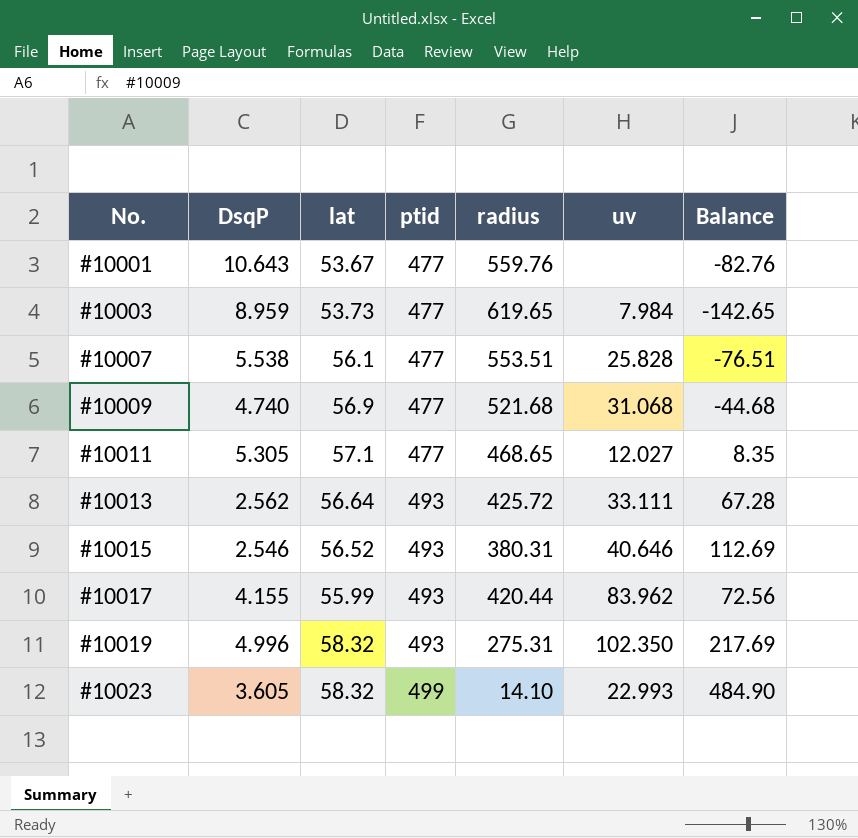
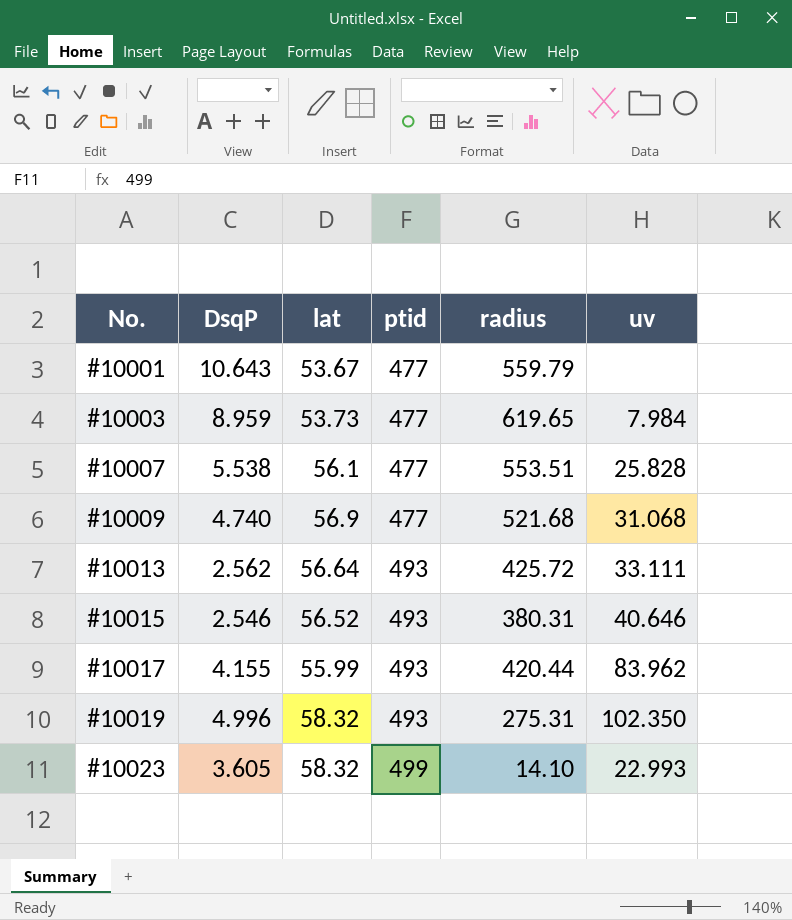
column Balance | formula: [ptid] - [radius] -> none
row #10011: 5.305 | 57.1 | 477 | 468.65 | 12.027 | 8.35 -> none
#10001 | radius: 559.76 -> 559.79

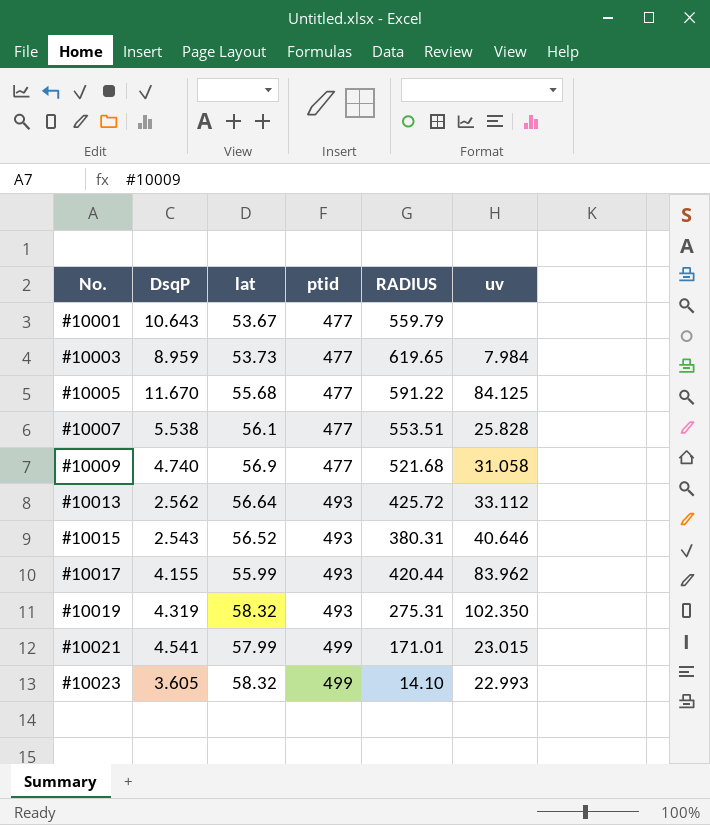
column name: radius -> RADIUS
row #10005: none -> 11.670 | 55.68 | 477 | 591.22 | 84.125
#10009 | uv: 31.068 -> 31.058
#10013 | uv: 33.111 -> 33.112
#10015 | DsqP: 2.546 -> 2.543
#10019 | DsqP: 4.996 -> 4.319
row #10021: none -> 4.541 | 57.99 | 499 | 171.01 | 23.015

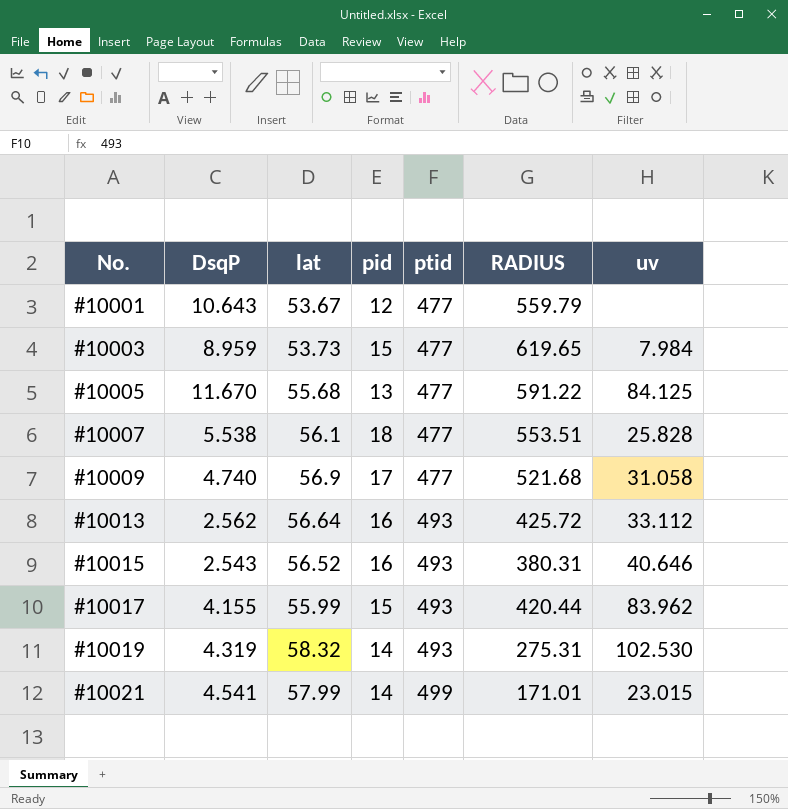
column pid | position: none -> 4
row #10023: 3.605 | 58.32 | 499 | 14.10 | 22.993 -> none
#10019 | uv: 102.350 -> 102.530

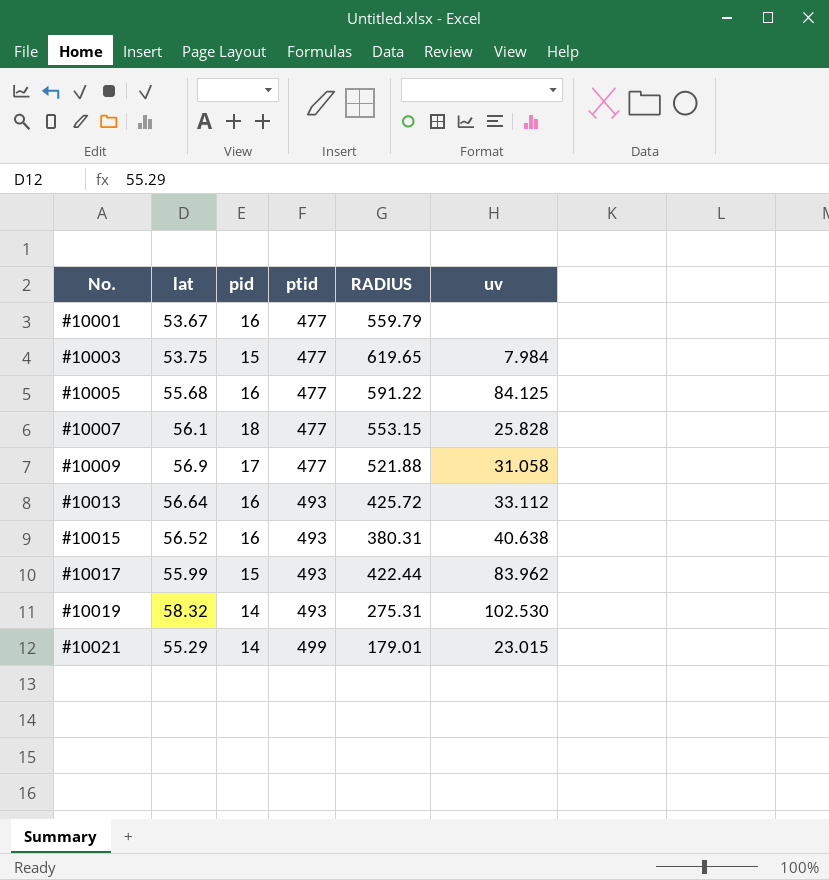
column DsqP | position: 2 -> none
#10001 | pid: 12 -> 16
#10003 | lat: 53.73 -> 53.75
#10005 | pid: 13 -> 16
#10007 | RADIUS: 553.51 -> 553.15
#10009 | RADIUS: 521.68 -> 521.88
#10015 | uv: 40.646 -> 40.638
#10017 | RADIUS: 420.44 -> 422.44
#10021 | lat: 57.99 -> 55.29
#10021 | RADIUS: 171.01 -> 179.01

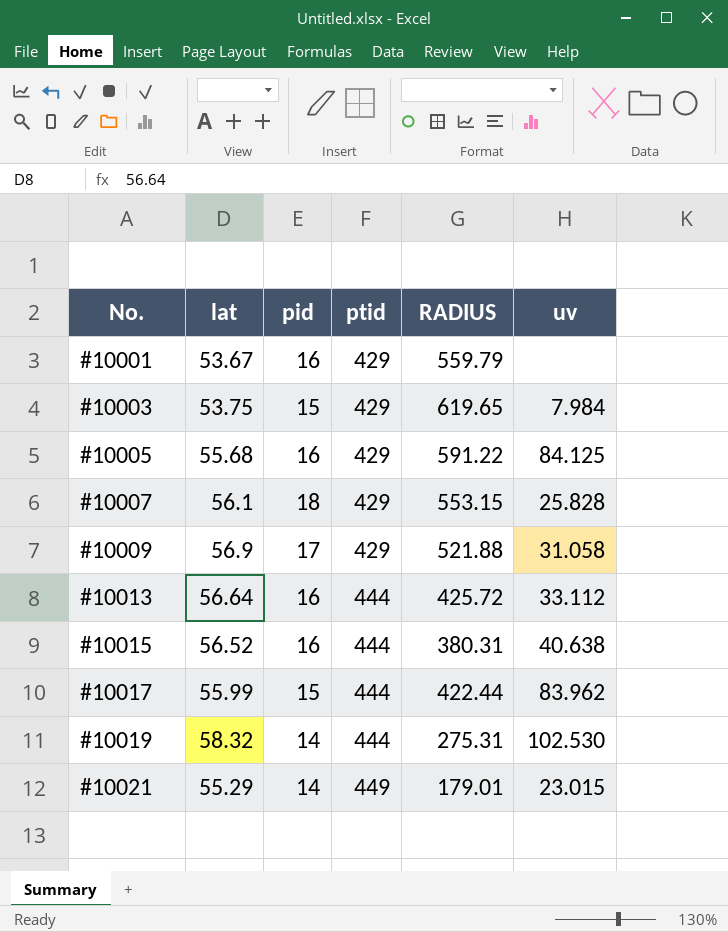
#10001 | ptid: 477 -> 429
#10003 | ptid: 477 -> 429
#10005 | ptid: 477 -> 429
#10007 | ptid: 477 -> 429
#10009 | ptid: 477 -> 429
#10013 | ptid: 493 -> 444
#10015 | ptid: 493 -> 444
#10017 | ptid: 493 -> 444
#10019 | ptid: 493 -> 444
#10021 | ptid: 499 -> 449

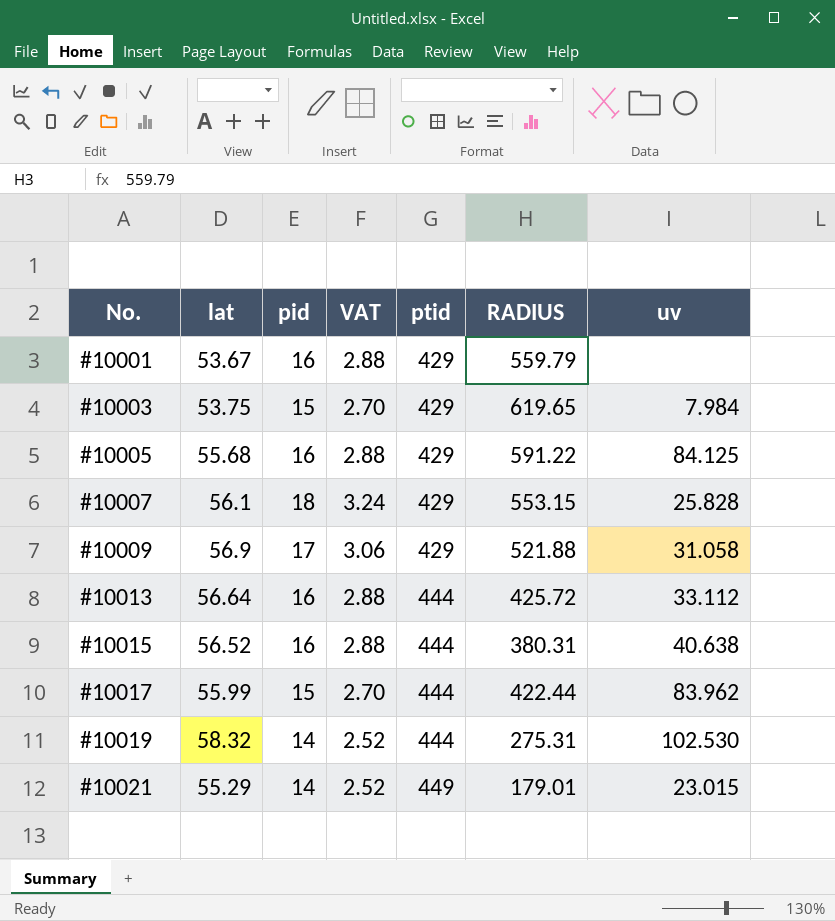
column VAT | formula: none -> [pid] * 0.18

